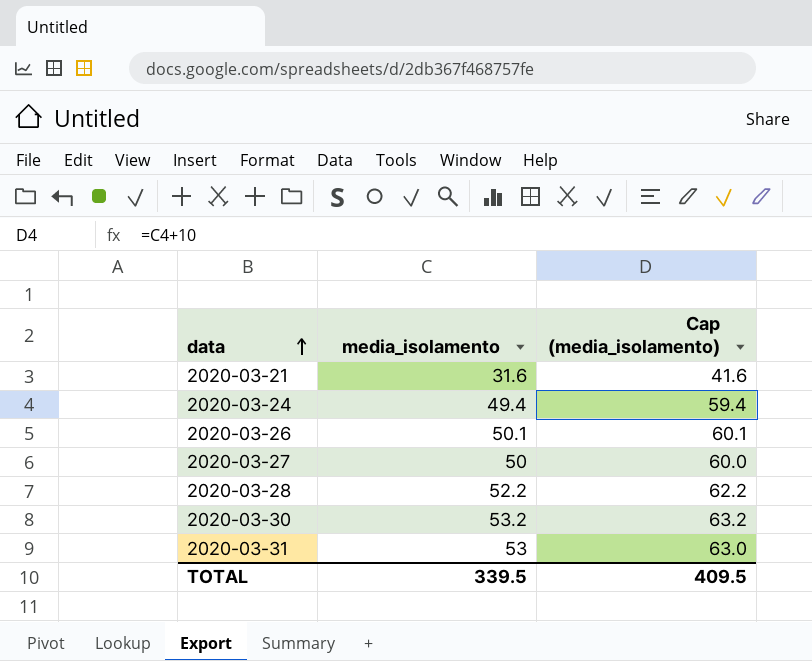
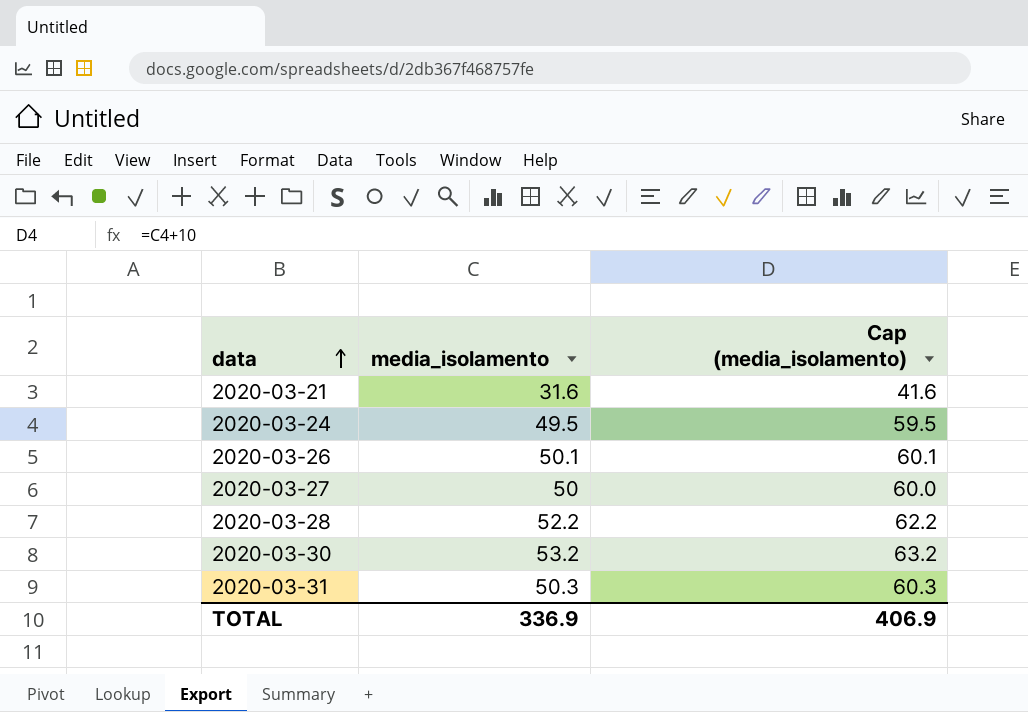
2020-03-24 | media_isolamento: 49.4 -> 49.5
2020-03-24 | Cap (media_isolamento): 59.4 -> 59.5
2020-03-31 | media_isolamento: 53 -> 50.3
2020-03-31 | Cap (media_isolamento): 63.0 -> 60.3
TOTAL | media_isolamento: 339.5 -> 336.9
TOTAL | Cap (media_isolamento): 409.5 -> 406.9

